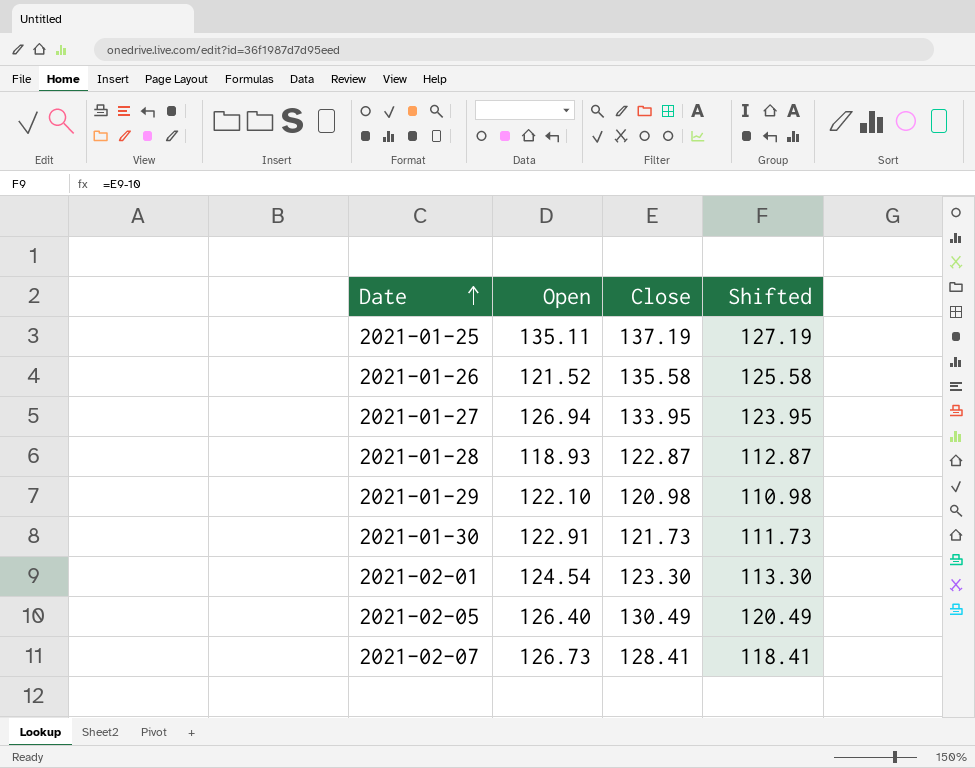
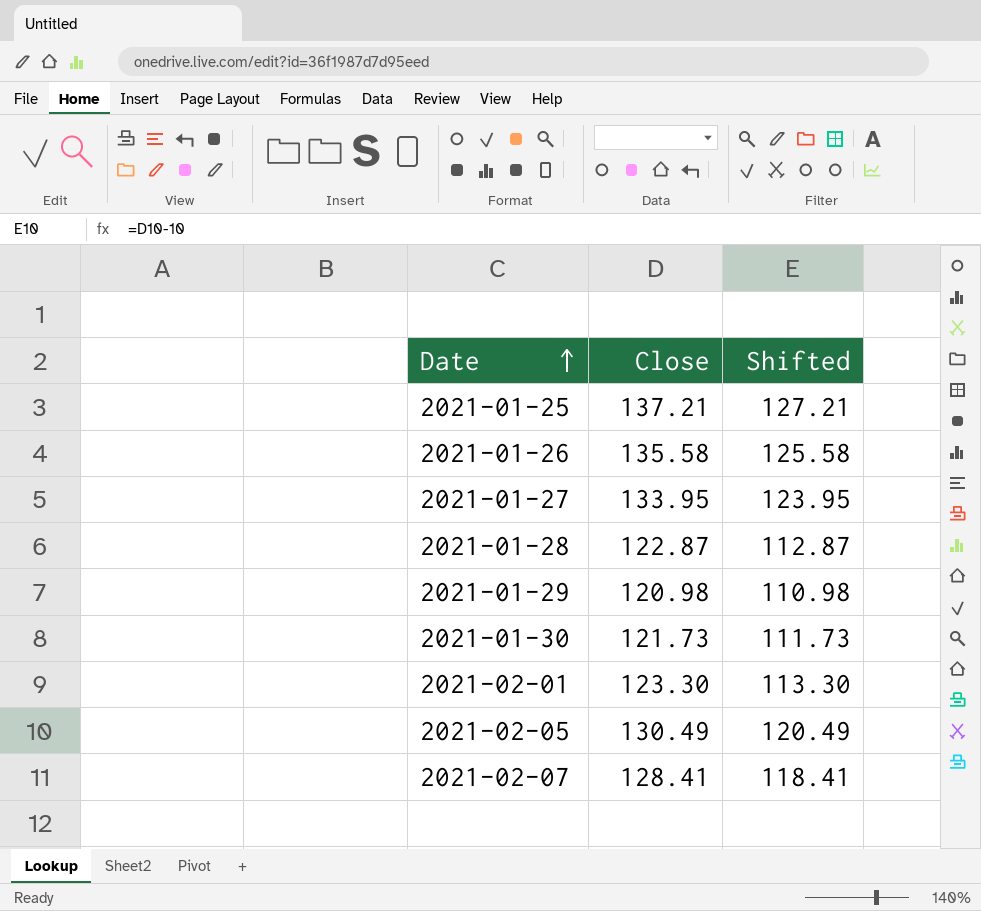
column Open | position: 2 -> none
2021-01-25 | Close: 137.19 -> 137.21
2021-01-25 | Shifted: 127.19 -> 127.21

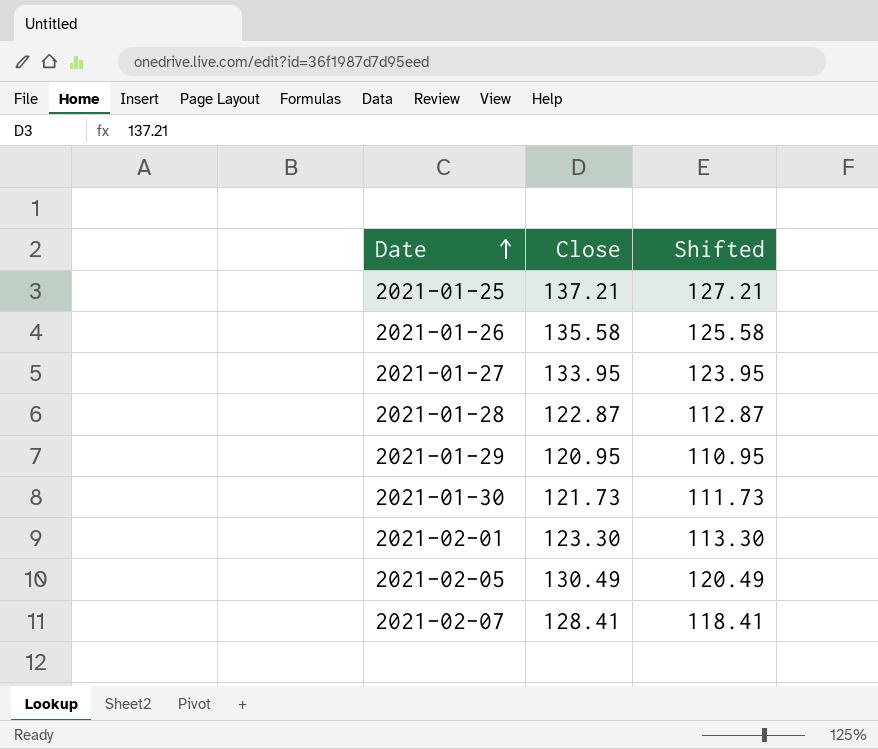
2021-01-29 | Close: 120.98 -> 120.95
2021-01-29 | Shifted: 110.98 -> 110.95

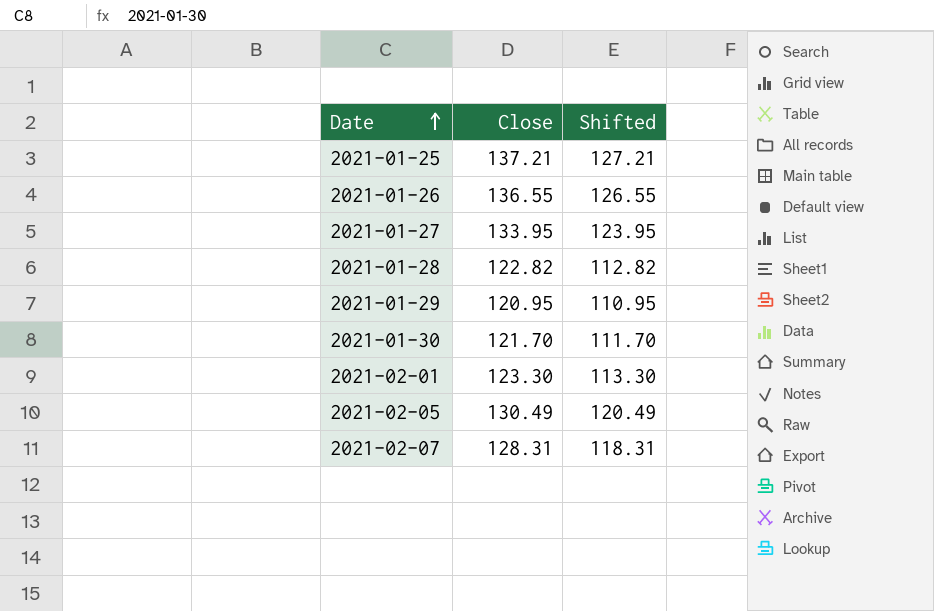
2021-01-26 | Close: 135.58 -> 136.55
2021-01-26 | Shifted: 125.58 -> 126.55
2021-01-28 | Close: 122.87 -> 122.82
2021-01-28 | Shifted: 112.87 -> 112.82
2021-01-30 | Close: 121.73 -> 121.70
2021-01-30 | Shifted: 111.73 -> 111.70
2021-02-07 | Close: 128.41 -> 128.31
2021-02-07 | Shifted: 118.41 -> 118.31

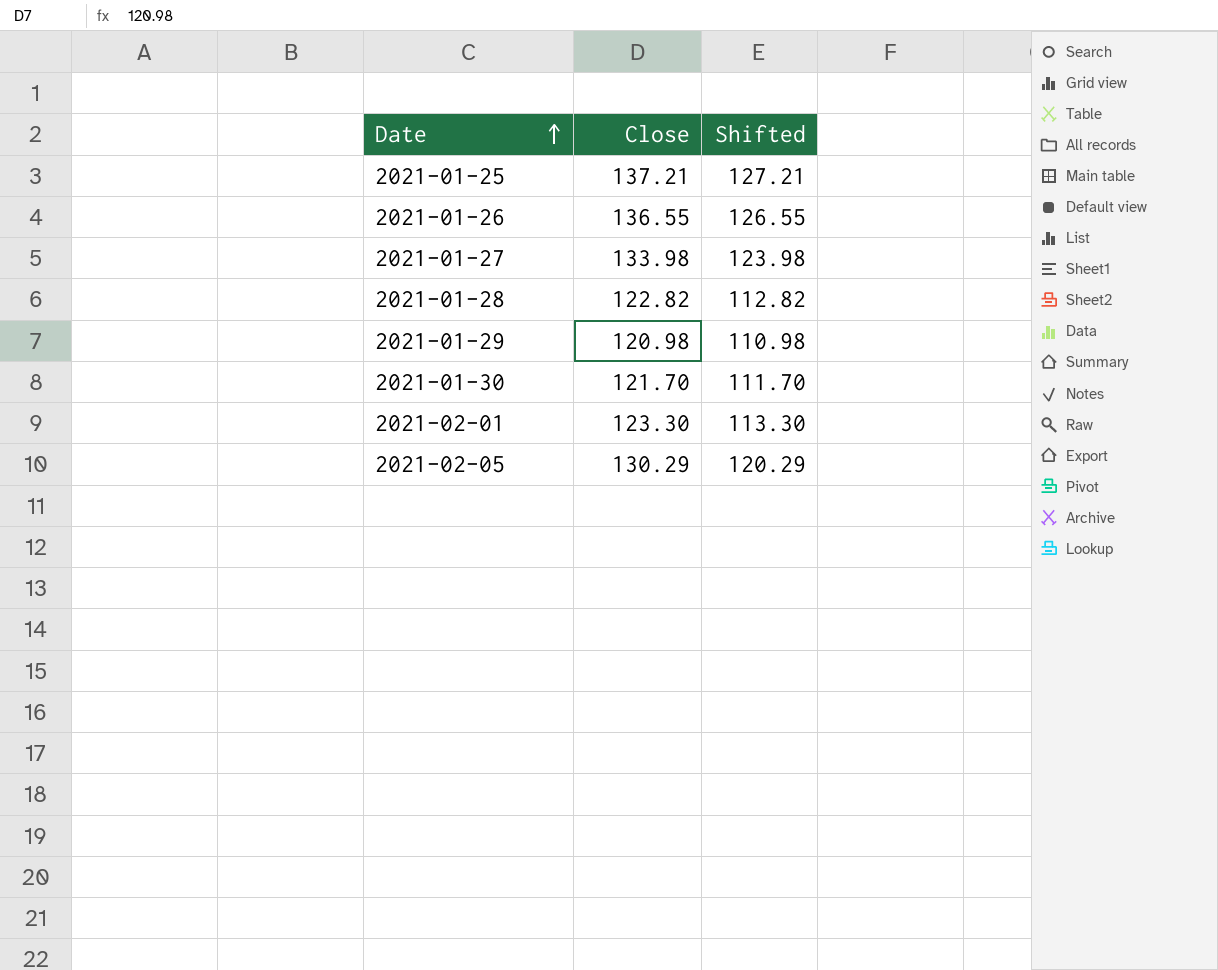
row 2021-02-07: 128.31 | 118.31 -> none
2021-01-27 | Close: 133.95 -> 133.98
2021-01-27 | Shifted: 123.95 -> 123.98
2021-01-29 | Close: 120.95 -> 120.98
2021-01-29 | Shifted: 110.95 -> 110.98
2021-02-05 | Close: 130.49 -> 130.29
2021-02-05 | Shifted: 120.49 -> 120.29

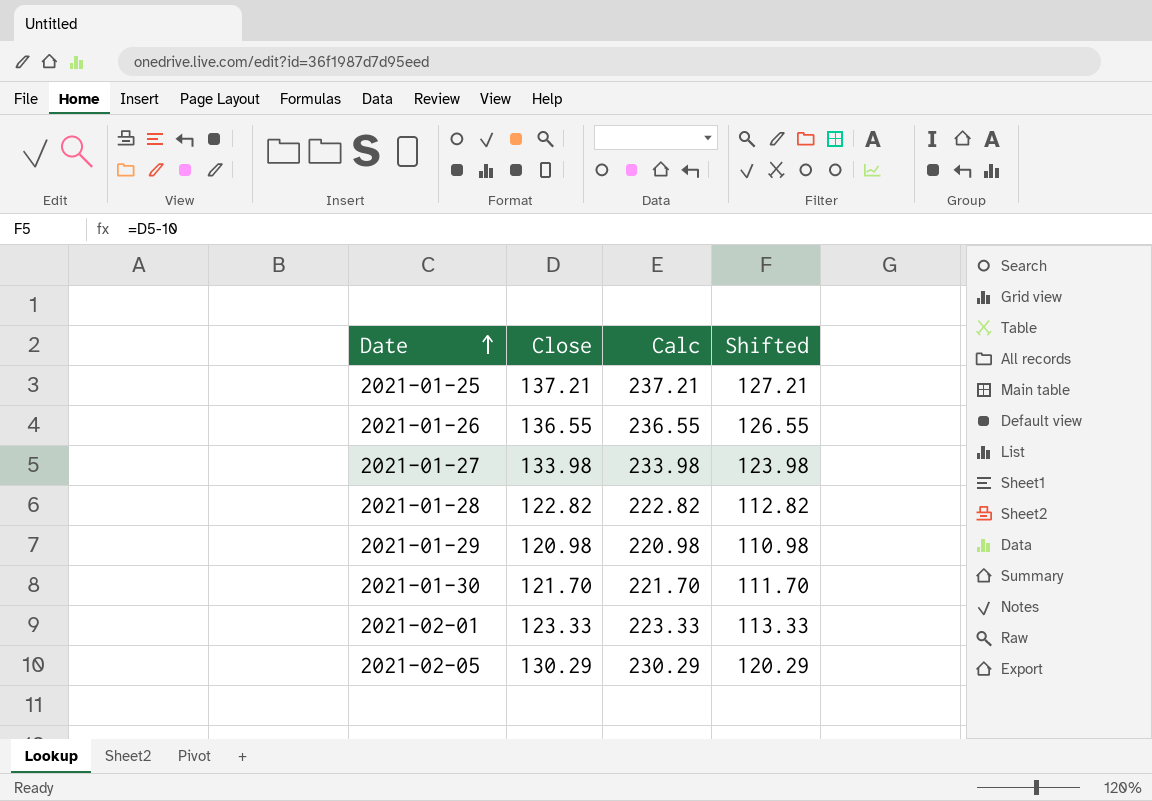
column Calc | formula: none -> [Close] + 100
2021-02-01 | Close: 123.30 -> 123.33
2021-02-01 | Shifted: 113.30 -> 113.33

